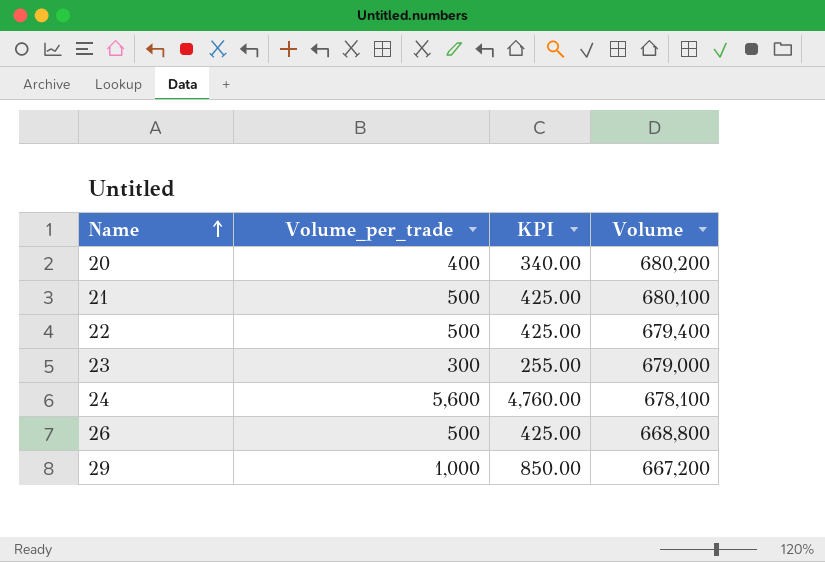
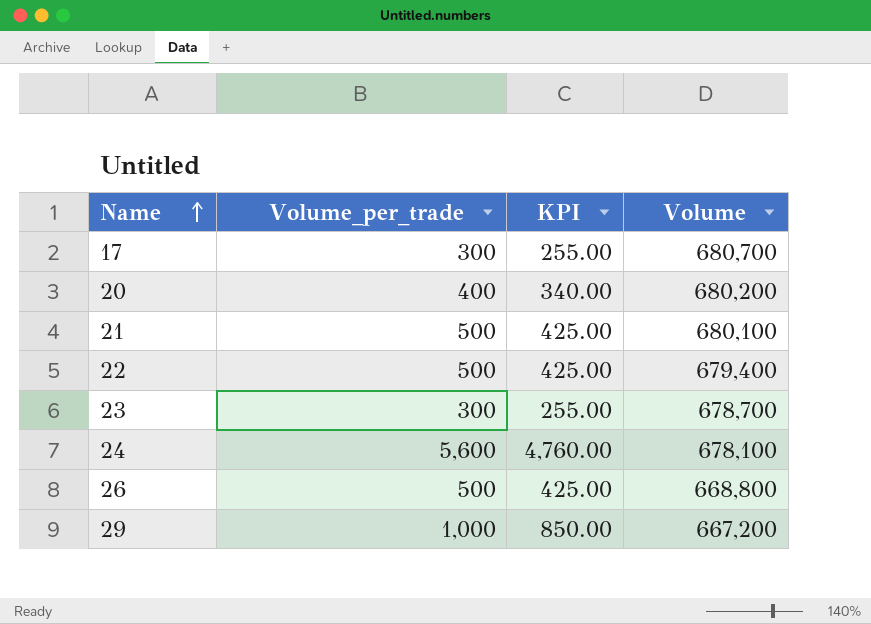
row 17: none -> 300 | 255.00 | 680,700
23 | Volume: 679,000 -> 678,700

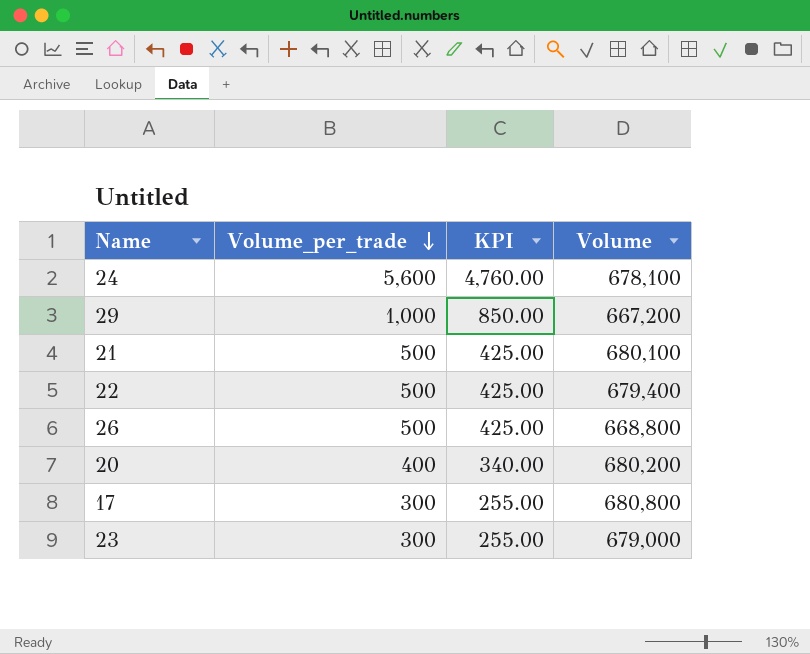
row order: Name ascending -> Volume_per_trade descending
17 | Volume: 680,700 -> 680,800
23 | Volume: 678,700 -> 679,000

